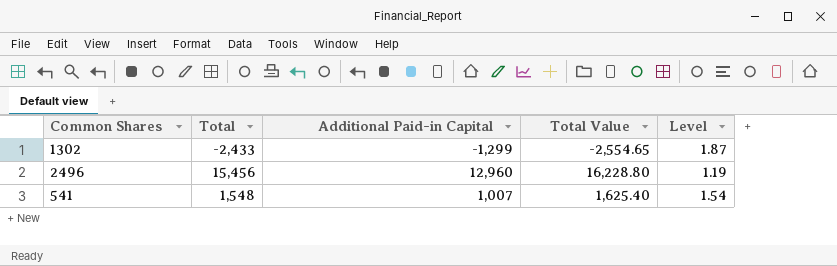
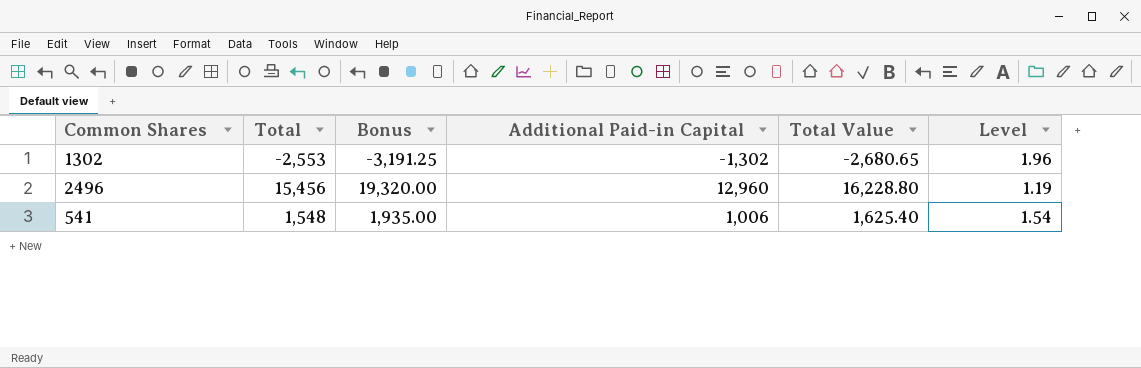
column Bonus | formula: none -> [Total] * 1.25
1302 | Total: -2,433 -> -2,553
1302 | Additional Paid-in Capital: -1,299 -> -1,302
1302 | Total Value: -2,554.65 -> -2,680.65
1302 | Level: 1.87 -> 1.96
541 | Additional Paid-in Capital: 1,007 -> 1,006

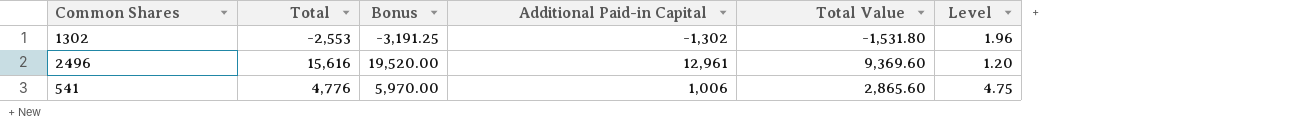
column Total Value | formula: [Total] * 1.05 -> [Total] * 0.6
2496 | Total: 15,456 -> 15,616
2496 | Bonus: 19,320.00 -> 19,520.00
2496 | Additional Paid-in Capital: 12,960 -> 12,961
2496 | Level: 1.19 -> 1.20
541 | Total: 1,548 -> 4,776
541 | Bonus: 1,935.00 -> 5,970.00
541 | Level: 1.54 -> 4.75

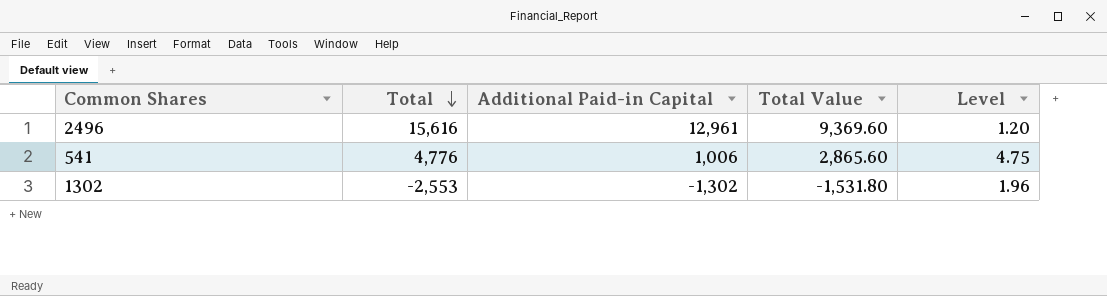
row order: none -> Total descending
column Bonus | formula: [Total] * 1.25 -> none

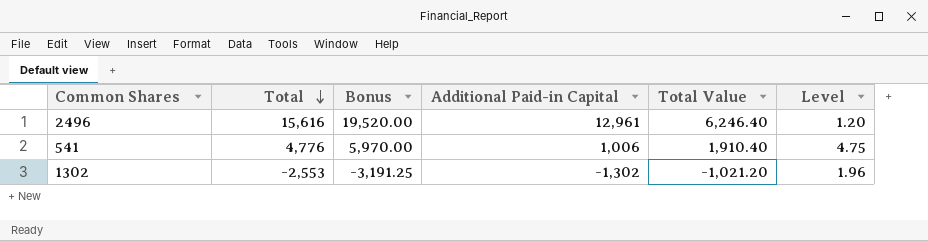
column Bonus | formula: none -> [Total] * 1.25
column Total Value | formula: [Total] * 0.6 -> [Total] * 0.4

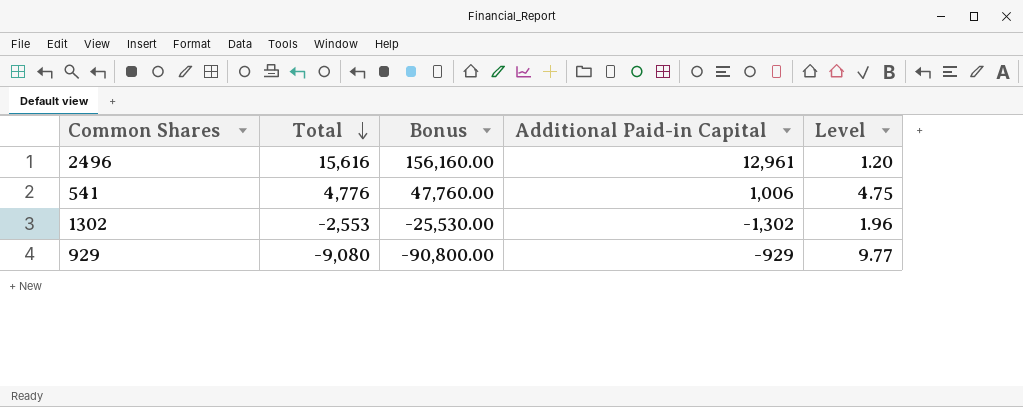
column Total Value | formula: [Total] * 0.4 -> none
column Bonus | formula: [Total] * 1.25 -> [Total] * 10
row 929: none -> -9,080 | -90,800.00 | -929 | 9.77

